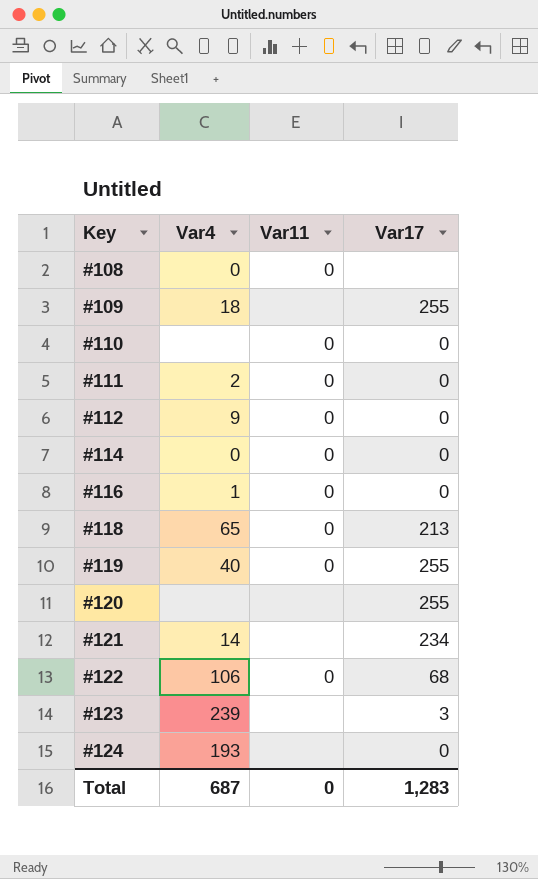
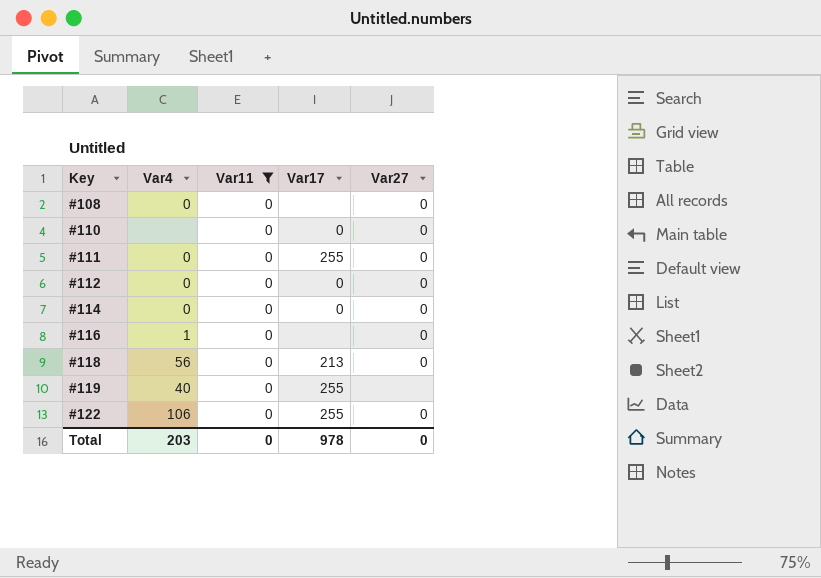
filter: none -> Var11 = 0
column Var27 | position: none -> 5
#111 | Var4: 2 -> 0
#111 | Var17: 0 -> 255
#112 | Var4: 9 -> 0
#116 | Var17: 0 -> none
#118 | Var4: 65 -> 56
#122 | Var17: 68 -> 255
Total | Var4: 687 -> 203
Total | Var17: 1,283 -> 978

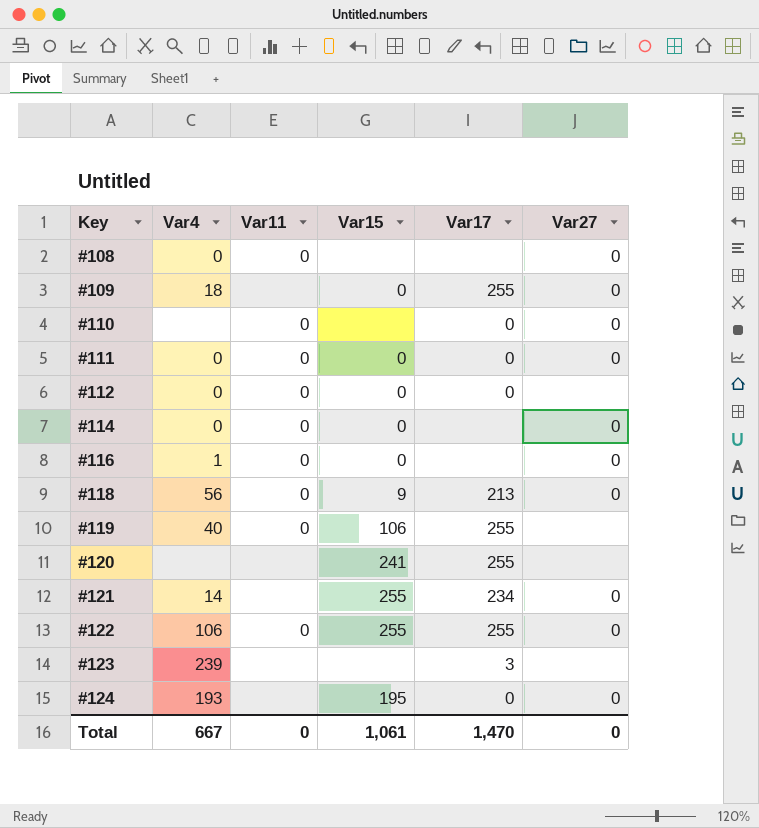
filter: Var11 = 0 -> none
column Var15 | position: none -> 4
#111 | Var17: 255 -> 0
#112 | Var27: 0 -> none
#114 | Var17: 0 -> none
Total | Var4: 203 -> 667
Total | Var17: 978 -> 1,470

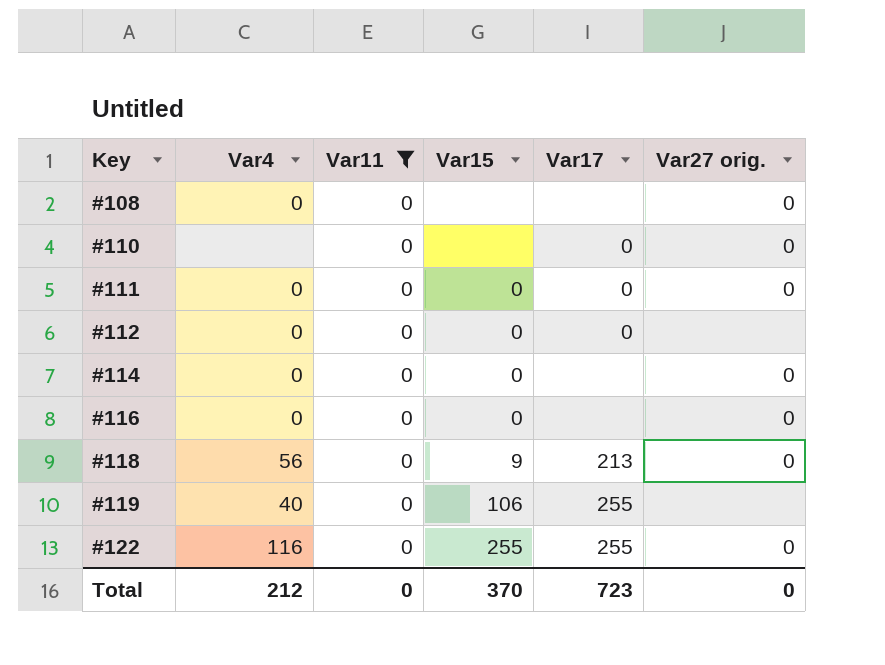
filter: none -> Var11 = 0
column name: Var27 -> Var27 orig.
#116 | Var4: 1 -> 0
#122 | Var4: 106 -> 116
Total | Var4: 667 -> 212
Total | Var15: 1,061 -> 370
Total | Var17: 1,470 -> 723

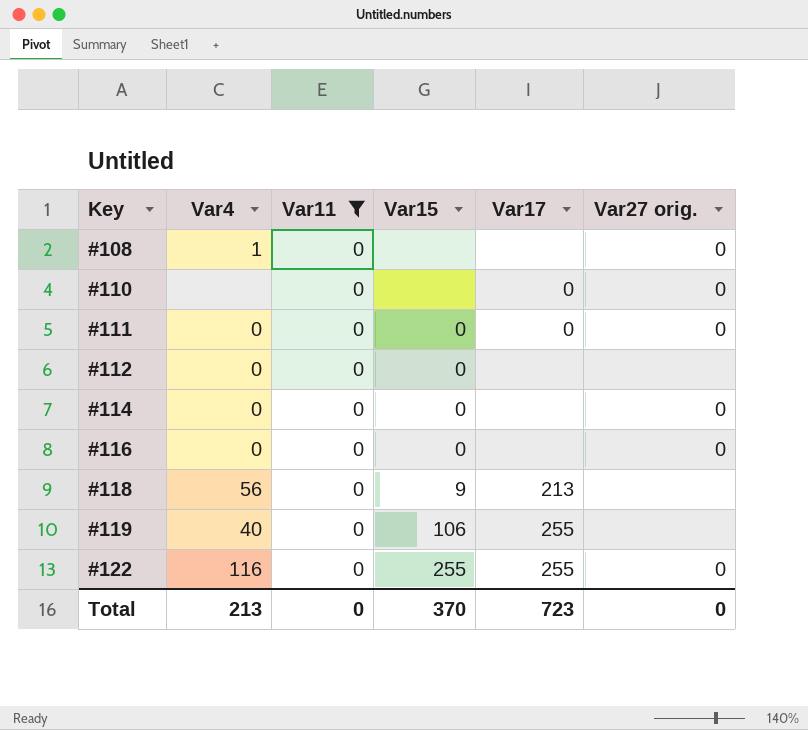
#108 | Var4: 0 -> 1
#112 | Var17: 0 -> none
#118 | Var27 orig.: 0 -> none
Total | Var4: 212 -> 213

